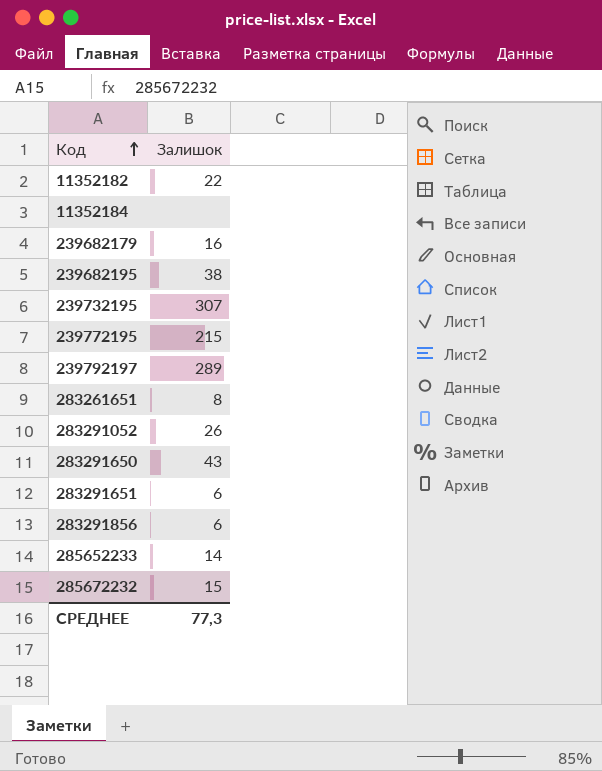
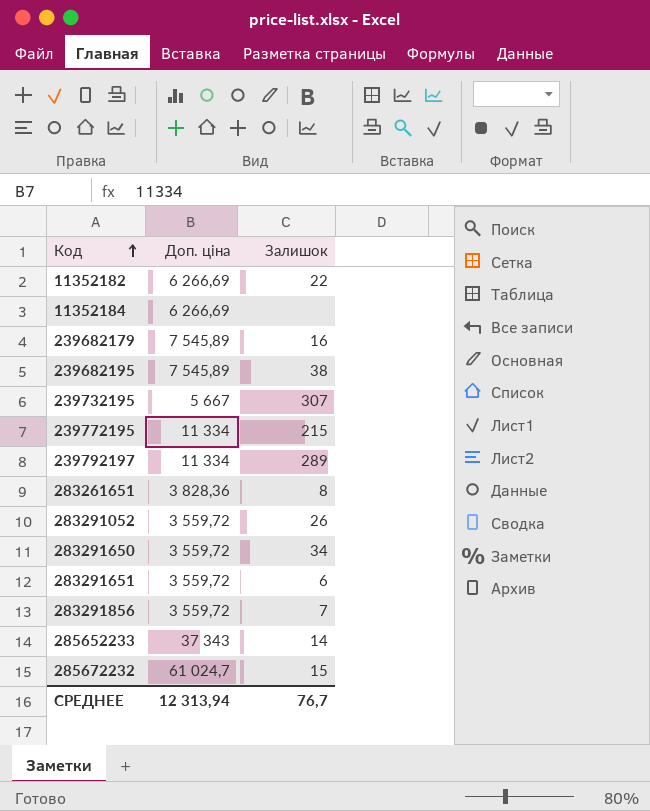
column Доп. ціна | position: none -> 2
283291650 | Залишок: 43 -> 34
283291856 | Залишок: 6 -> 7
СРЕДНЕЕ | Залишок: 77,3 -> 76,7

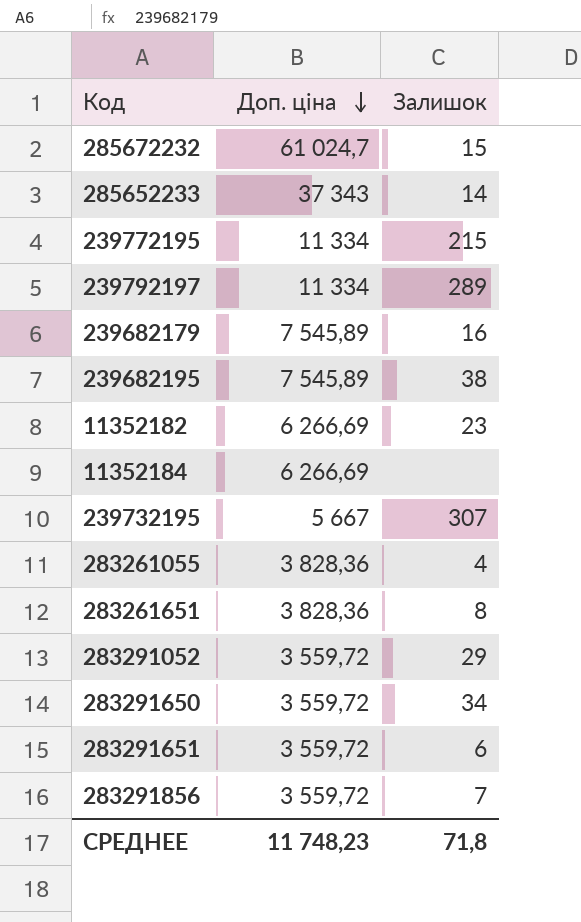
row order: Код ascending -> Доп. ціна descending
11352182 | Залишок: 22 -> 23
row 283261055: none -> 3 828,36 | 4
283291052 | Залишок: 26 -> 29
СРЕДНЕЕ | Доп. ціна: 12 313,94 -> 11 748,23
СРЕДНЕЕ | Залишок: 76,7 -> 71,8

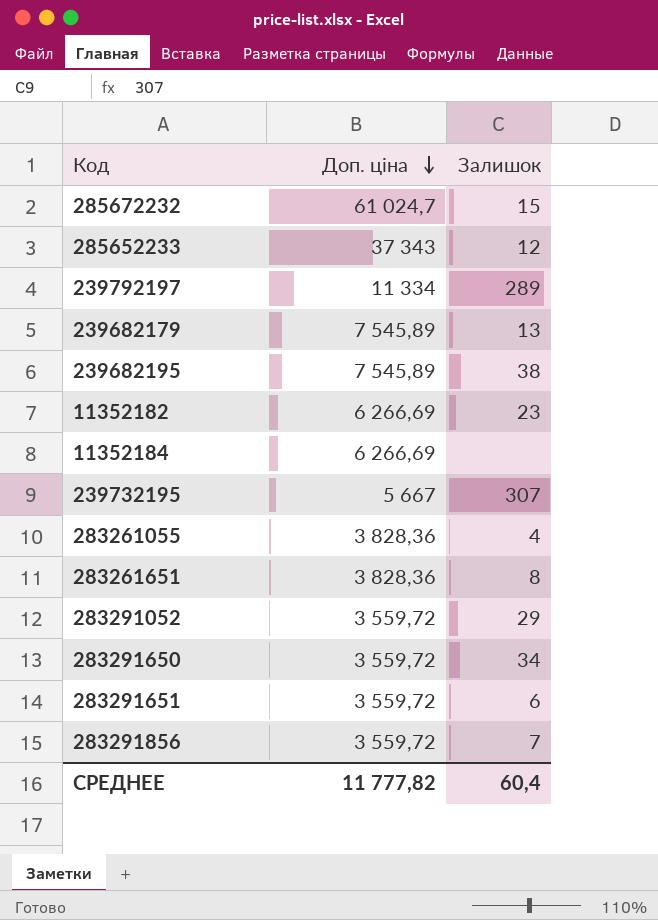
row 239772195: 11 334 | 215 -> none
285652233 | Залишок: 14 -> 12
239682179 | Залишок: 16 -> 13
СРЕДНЕЕ | Доп. ціна: 11 748,23 -> 11 777,82
СРЕДНЕЕ | Залишок: 71,8 -> 60,4

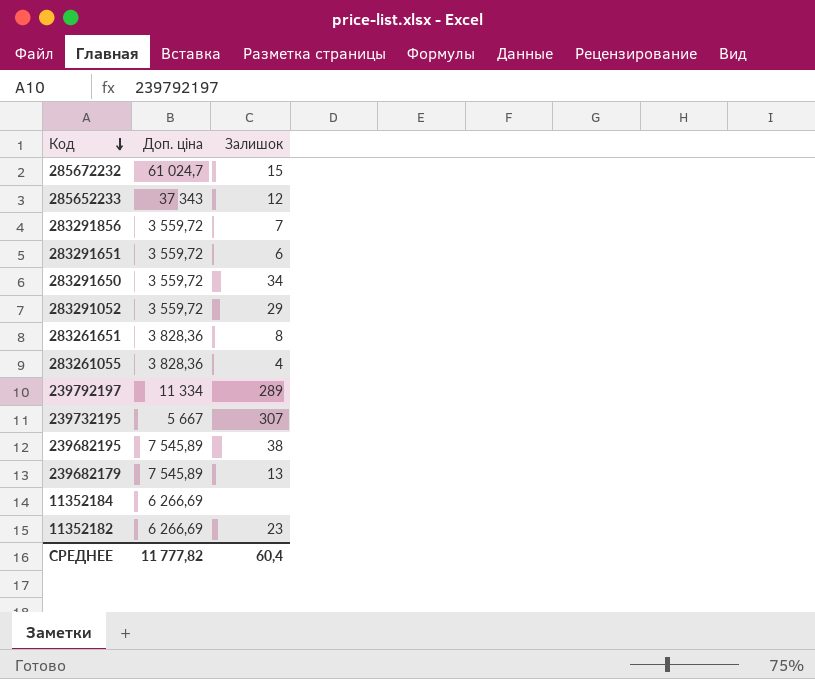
row order: Доп. ціна descending -> Код descending

